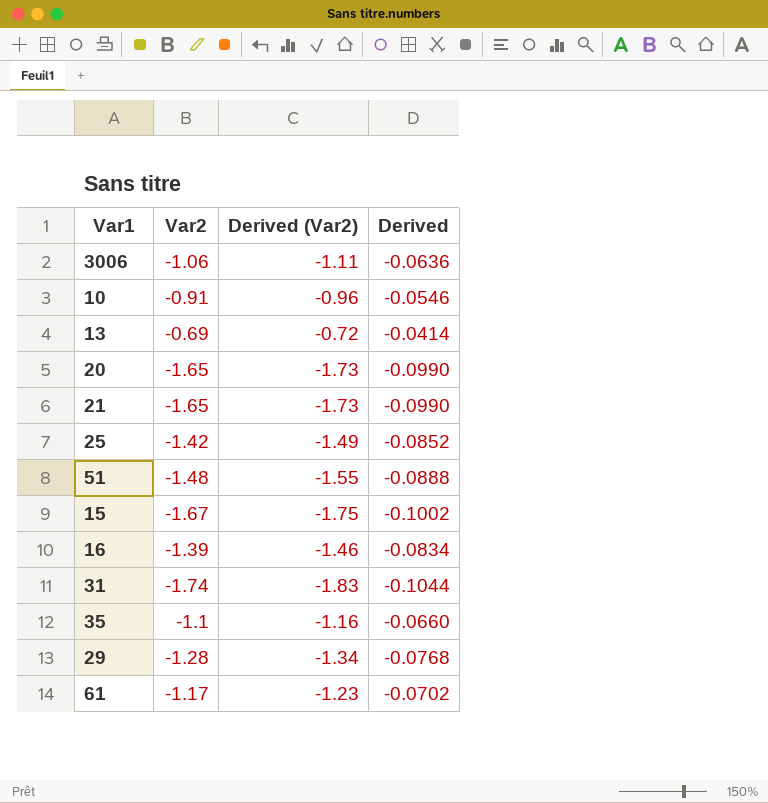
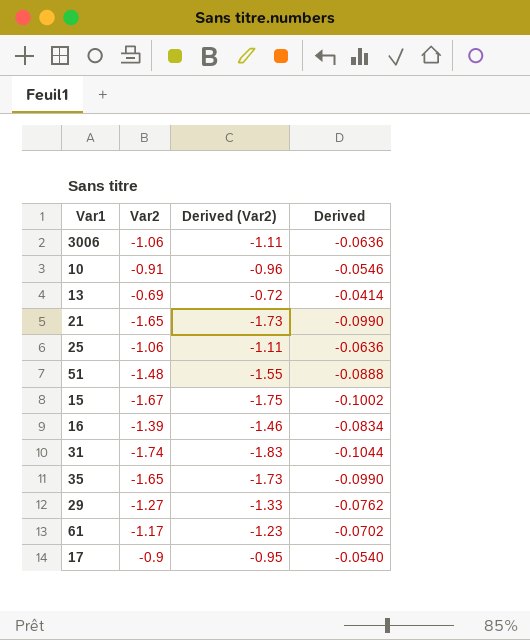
row 20: -1.65 | -1.73 | -0.0990 -> none
25 | Var2: -1.42 -> -1.06
25 | Derived (Var2): -1.49 -> -1.11
25 | Derived: -0.0852 -> -0.0636
35 | Var2: -1.1 -> -1.65
35 | Derived (Var2): -1.16 -> -1.73
35 | Derived: -0.0660 -> -0.0990
29 | Var2: -1.28 -> -1.27
29 | Derived (Var2): -1.34 -> -1.33
29 | Derived: -0.0768 -> -0.0762
row 17: none -> -0.9 | -0.95 | -0.0540

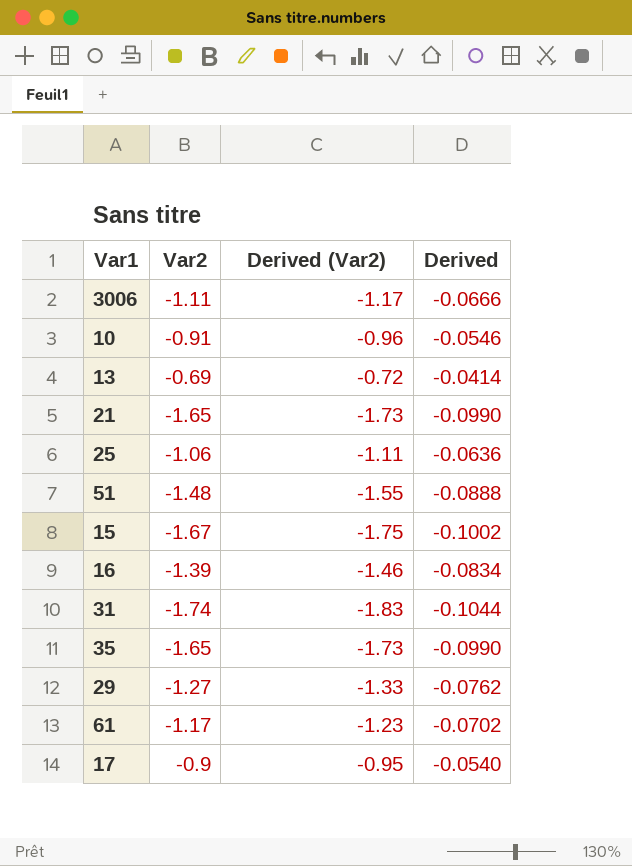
3006 | Var2: -1.06 -> -1.11
3006 | Derived (Var2): -1.11 -> -1.17
3006 | Derived: -0.0636 -> -0.0666

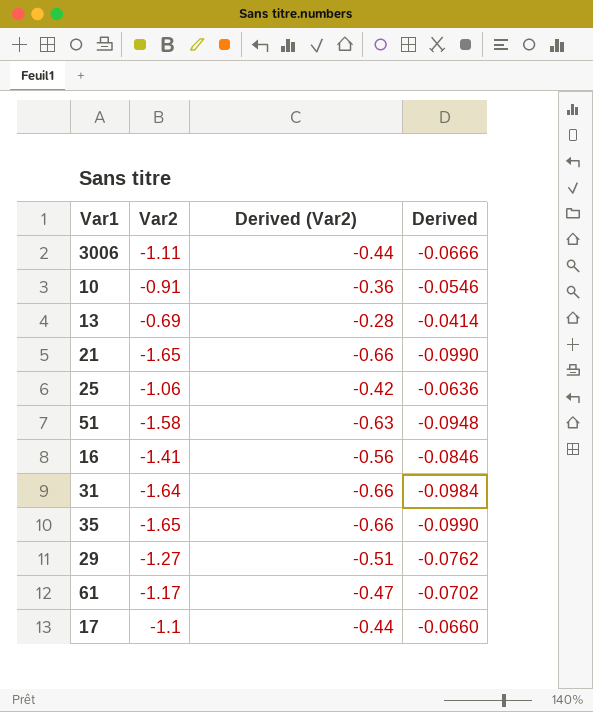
column Derived (Var2) | formula: [Var2] * 1.05 -> [Var2] * 0.4
row 15: -1.67 | -1.75 | -0.1002 -> none
51 | Var2: -1.48 -> -1.58
51 | Derived: -0.0888 -> -0.0948
16 | Var2: -1.39 -> -1.41
16 | Derived: -0.0834 -> -0.0846
31 | Var2: -1.74 -> -1.64
31 | Derived: -0.1044 -> -0.0984
17 | Var2: -0.9 -> -1.1
17 | Derived: -0.0540 -> -0.0660

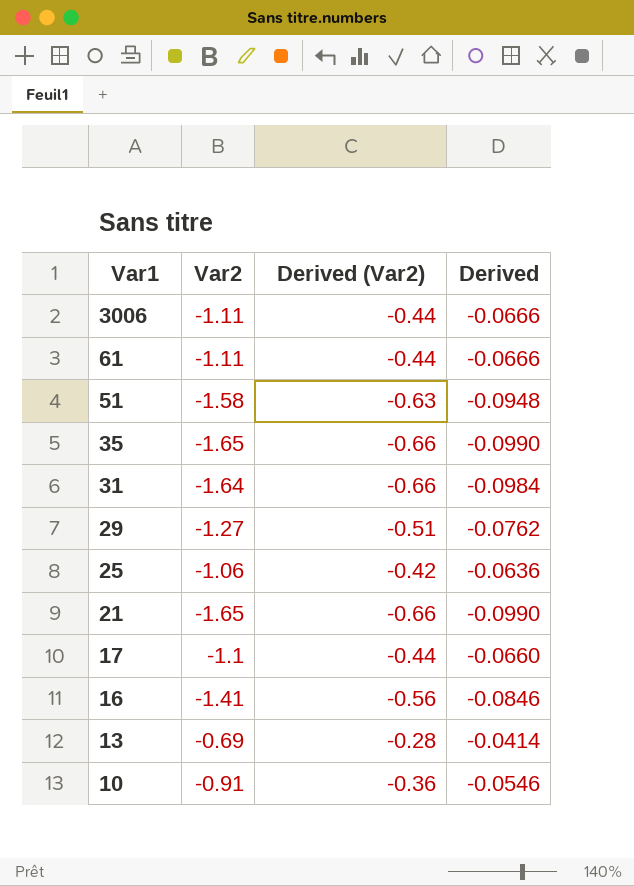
row order: none -> Var1 descending
61 | Var2: -1.17 -> -1.11
61 | Derived (Var2): -0.47 -> -0.44
61 | Derived: -0.0702 -> -0.0666

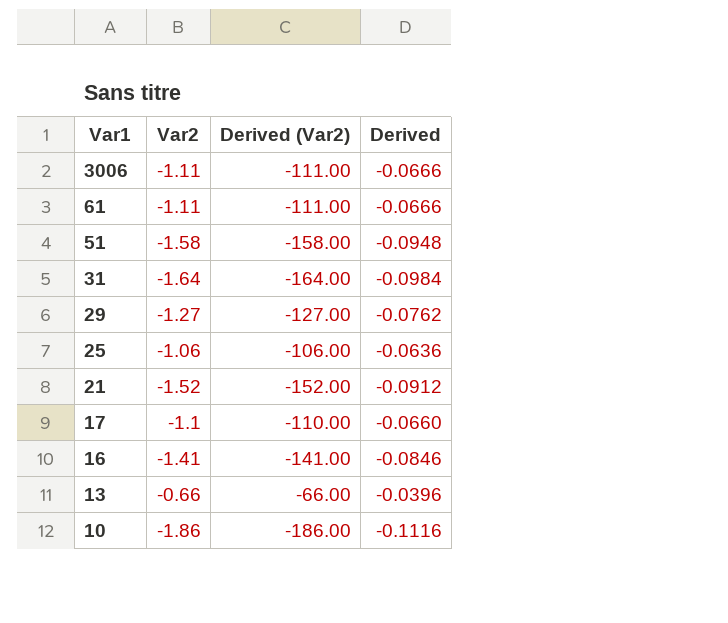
column Derived (Var2) | formula: [Var2] * 0.4 -> [Var2] * 100
row 35: -1.65 | -0.66 | -0.0990 -> none
21 | Var2: -1.65 -> -1.52
21 | Derived: -0.0990 -> -0.0912
13 | Var2: -0.69 -> -0.66
13 | Derived: -0.0414 -> -0.0396
10 | Var2: -0.91 -> -1.86
10 | Derived: -0.0546 -> -0.1116

